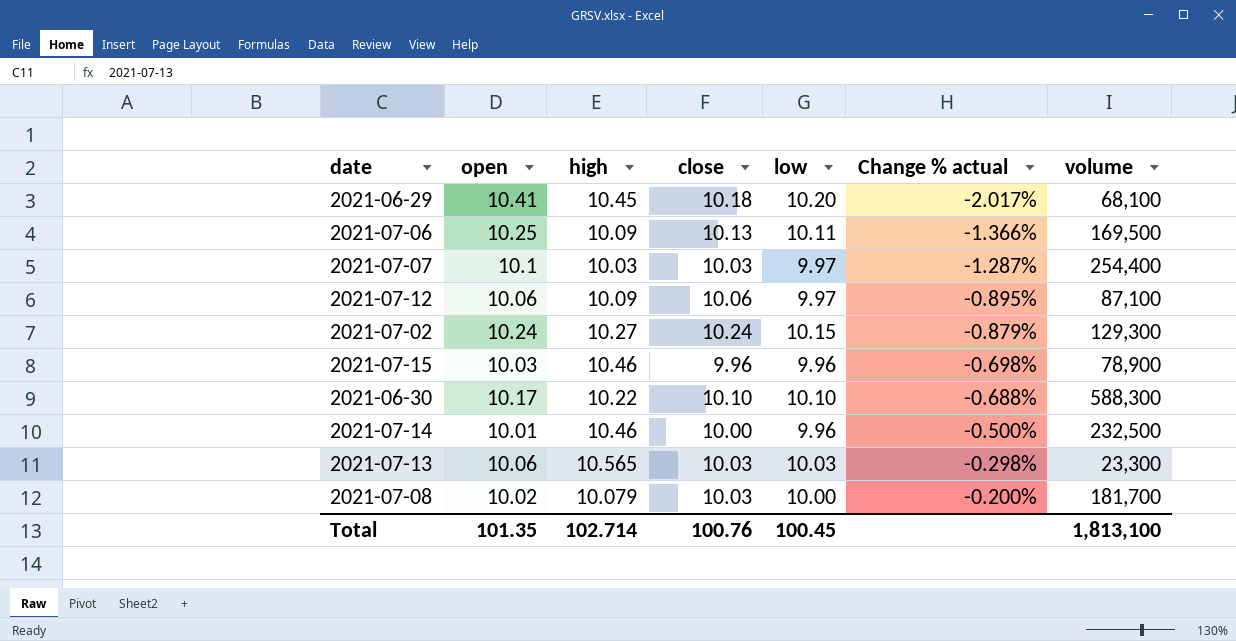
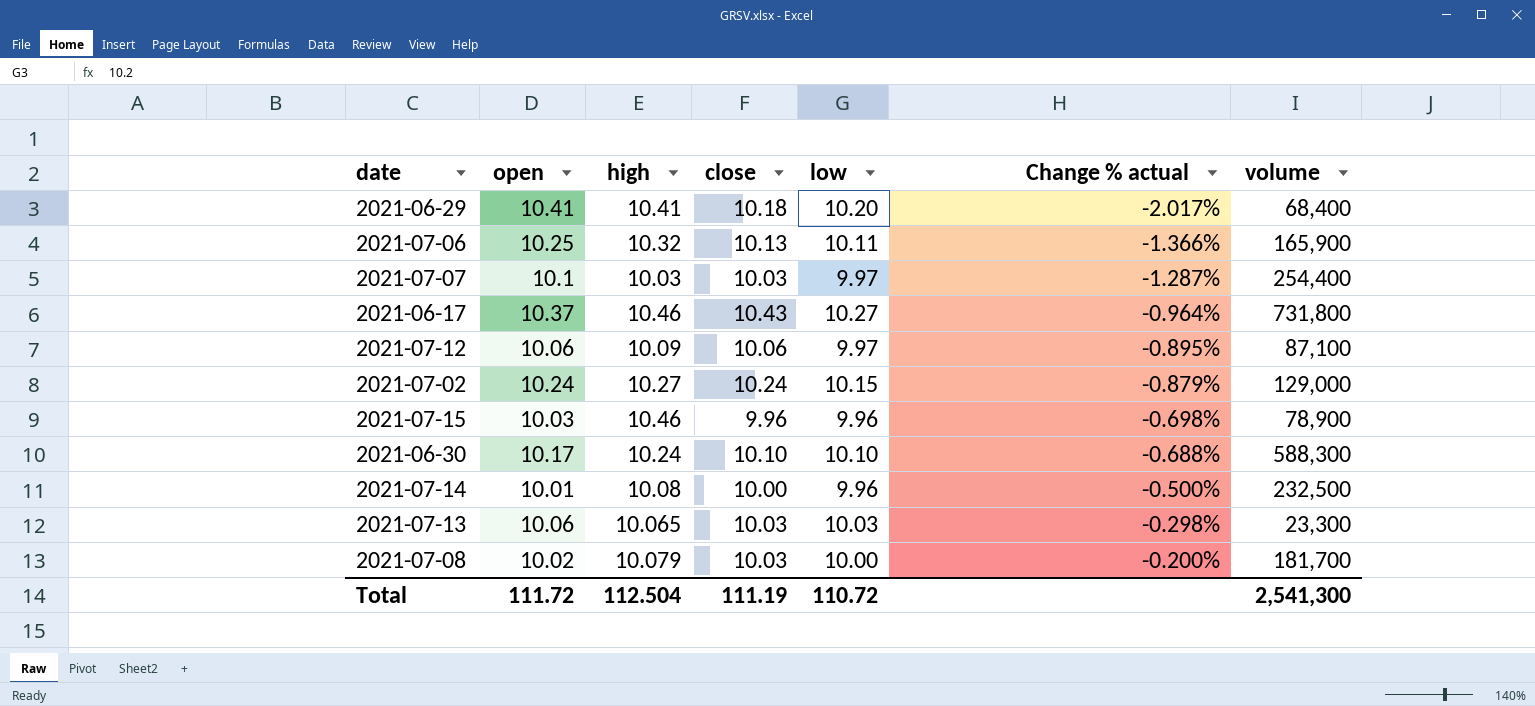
2021-06-29 | high: 10.45 -> 10.41
2021-06-29 | volume: 68,100 -> 68,400
2021-07-06 | high: 10.09 -> 10.32
2021-07-06 | volume: 169,500 -> 165,900
row 2021-06-17: none -> 10.37 | 10.46 | 10.43 | 10.27 | -0.964% | 731,800
2021-07-02 | volume: 129,300 -> 129,000
2021-06-30 | high: 10.22 -> 10.24
2021-07-14 | high: 10.46 -> 10.08
2021-07-13 | high: 10.565 -> 10.065
Total | open: 101.35 -> 111.72
Total | high: 102.714 -> 112.504
Total | close: 100.76 -> 111.19
Total | low: 100.45 -> 110.72
Total | volume: 1,813,100 -> 2,541,300

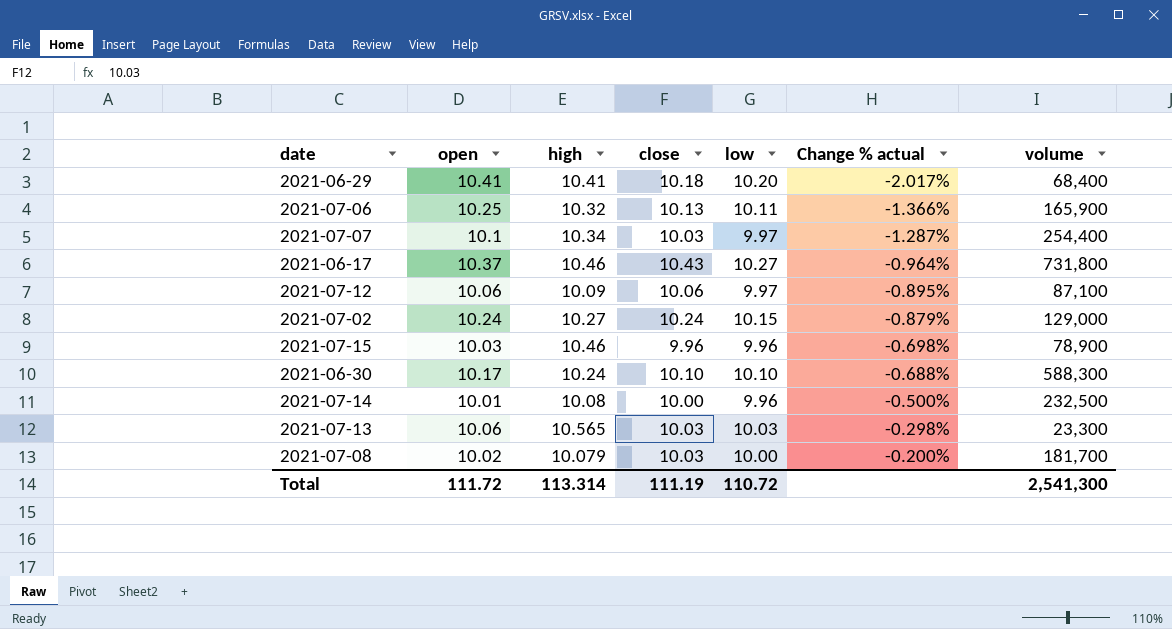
2021-07-07 | high: 10.03 -> 10.34
2021-07-13 | high: 10.065 -> 10.565
Total | high: 112.504 -> 113.314

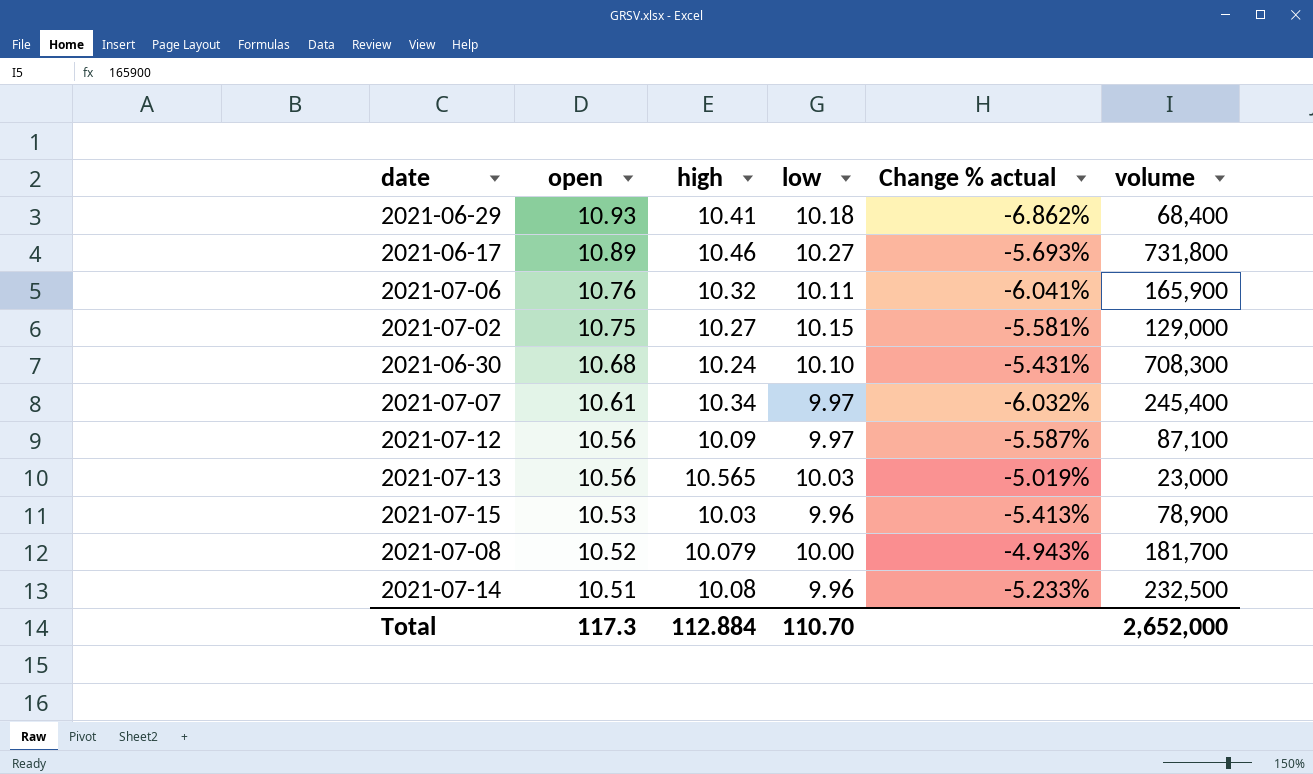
row order: Change % actual ascending -> open descending
column close | position: 4 -> none
2021-06-29 | open: 10.41 -> 10.93
2021-06-29 | low: 10.20 -> 10.18
2021-06-29 | Change % actual: -2.017% -> -6.862%
2021-06-17 | open: 10.37 -> 10.89
2021-06-17 | Change % actual: -0.964% -> -5.693%
2021-07-06 | open: 10.25 -> 10.76
2021-07-06 | Change % actual: -1.366% -> -6.041%
2021-07-02 | open: 10.24 -> 10.75
2021-07-02 | Change % actual: -0.879% -> -5.581%
2021-06-30 | open: 10.17 -> 10.68
2021-06-30 | Change % actual: -0.688% -> -5.431%
2021-06-30 | volume: 588,300 -> 708,300
2021-07-07 | open: 10.1 -> 10.61
2021-07-07 | Change % actual: -1.287% -> -6.032%
2021-07-07 | volume: 254,400 -> 245,400
2021-07-12 | open: 10.06 -> 10.56
2021-07-12 | Change % actual: -0.895% -> -5.587%
2021-07-13 | open: 10.06 -> 10.56
2021-07-13 | Change % actual: -0.298% -> -5.019%
2021-07-13 | volume: 23,300 -> 23,000
2021-07-15 | open: 10.03 -> 10.53
2021-07-15 | high: 10.46 -> 10.03
2021-07-15 | Change % actual: -0.698% -> -5.413%
2021-07-08 | open: 10.02 -> 10.52
2021-07-08 | Change % actual: -0.200% -> -4.943%
2021-07-14 | open: 10.01 -> 10.51
2021-07-14 | Change % actual: -0.500% -> -5.233%
Total | open: 111.72 -> 117.3
Total | high: 113.314 -> 112.884
Total | low: 110.72 -> 110.70
Total | volume: 2,541,300 -> 2,652,000

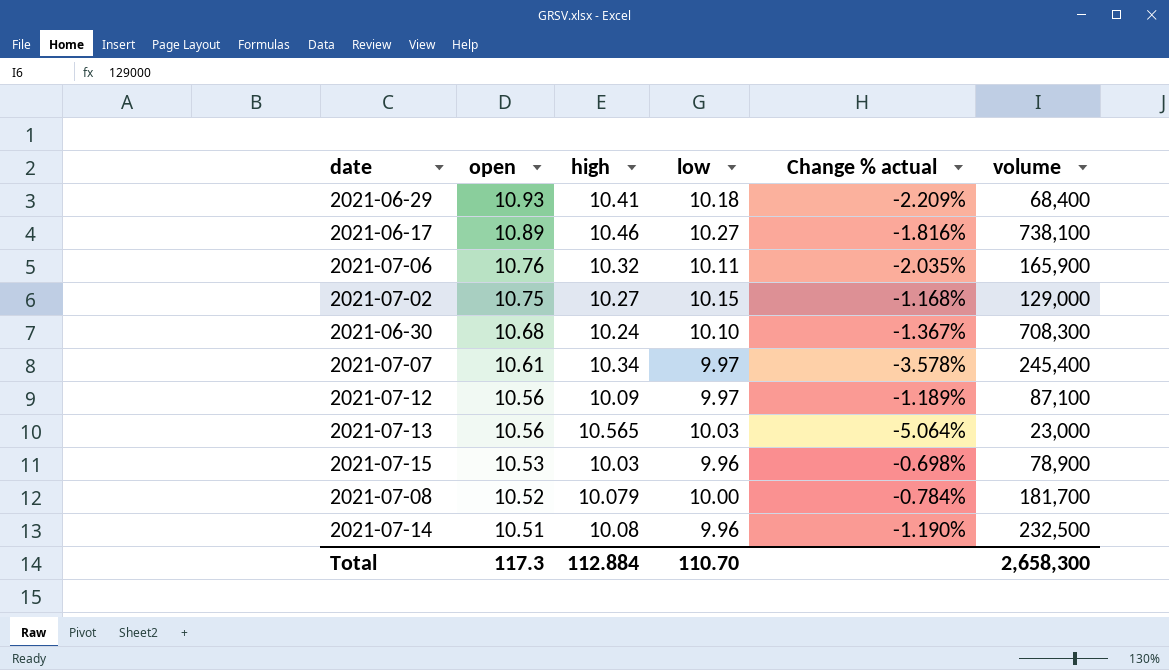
column Change % actual | formula: ([low] - [open]) / [open] -> ([low] - [high]) / [high]
2021-06-17 | volume: 731,800 -> 738,100
Total | volume: 2,652,000 -> 2,658,300

